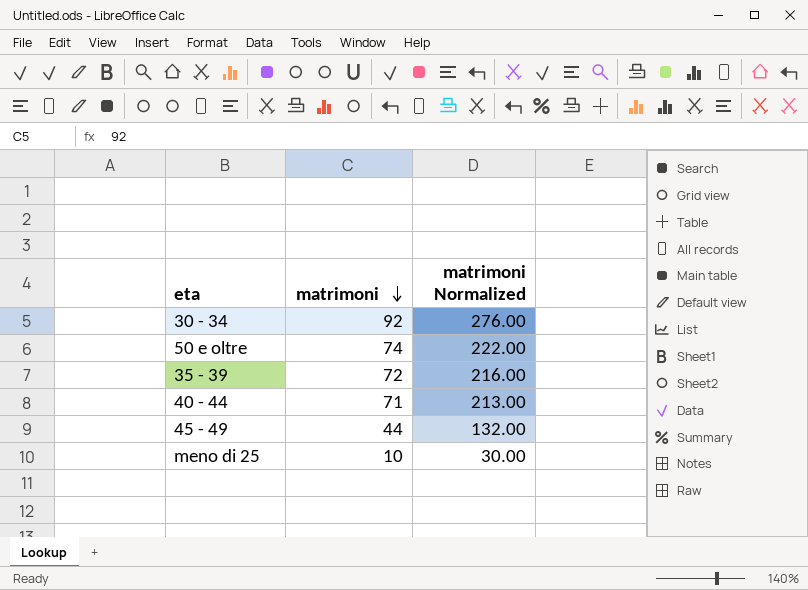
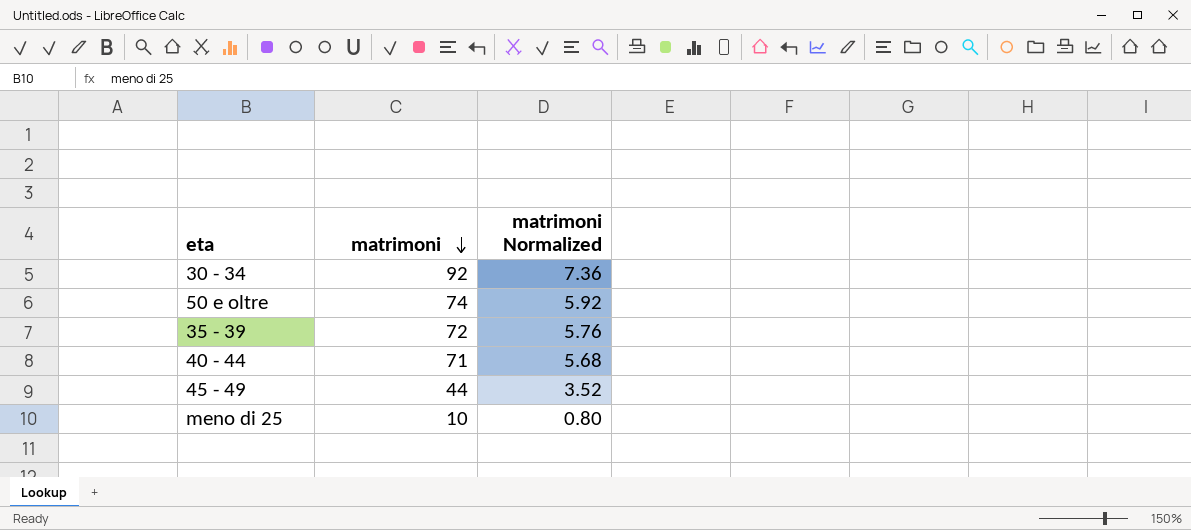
column matrimoni Normalized | formula: [matrimoni] * 3 -> [matrimoni] * 0.08

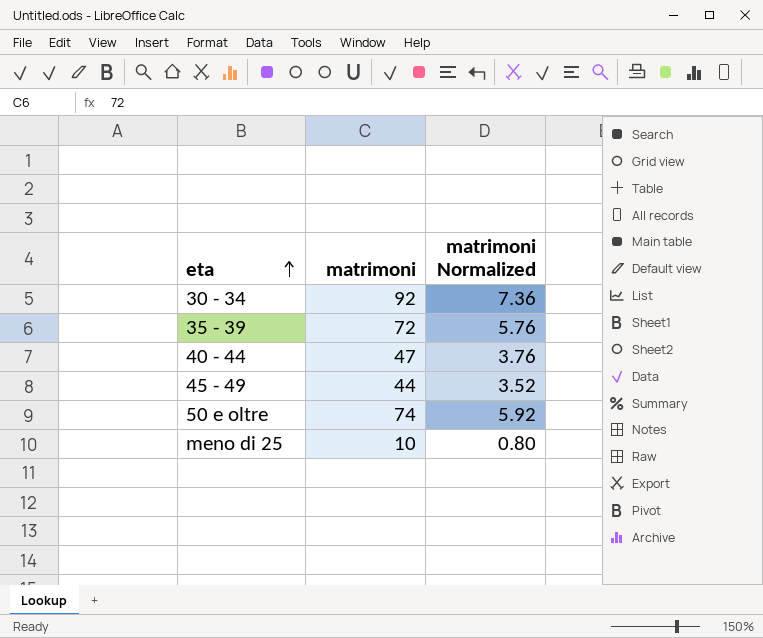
row order: matrimoni descending -> eta ascending
40 - 44 | matrimoni: 71 -> 47
40 - 44 | matrimoni Normalized: 5.68 -> 3.76

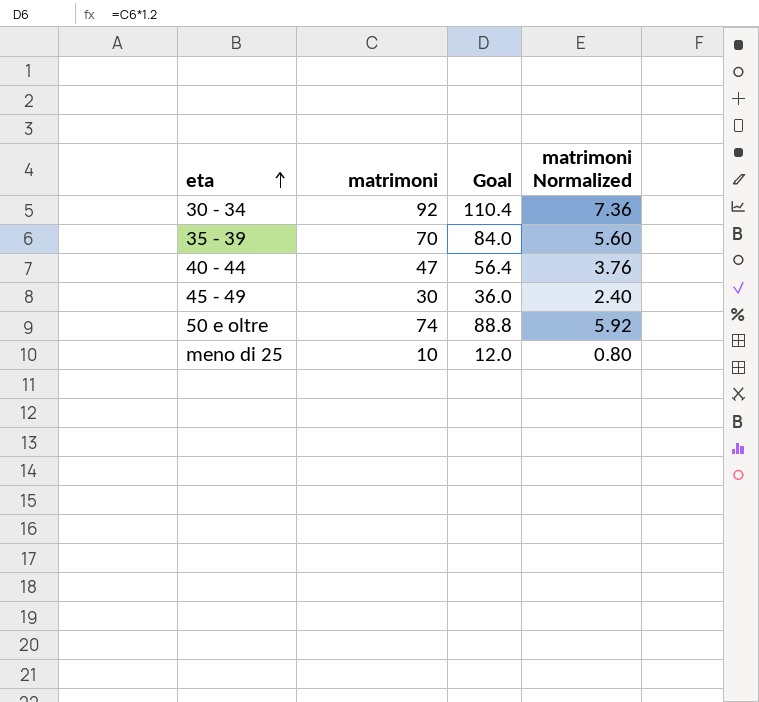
column Goal | formula: none -> [matrimoni] * 1.2
35 - 39 | matrimoni: 72 -> 70
35 - 39 | matrimoni Normalized: 5.76 -> 5.60
45 - 49 | matrimoni: 44 -> 30
45 - 49 | matrimoni Normalized: 3.52 -> 2.40

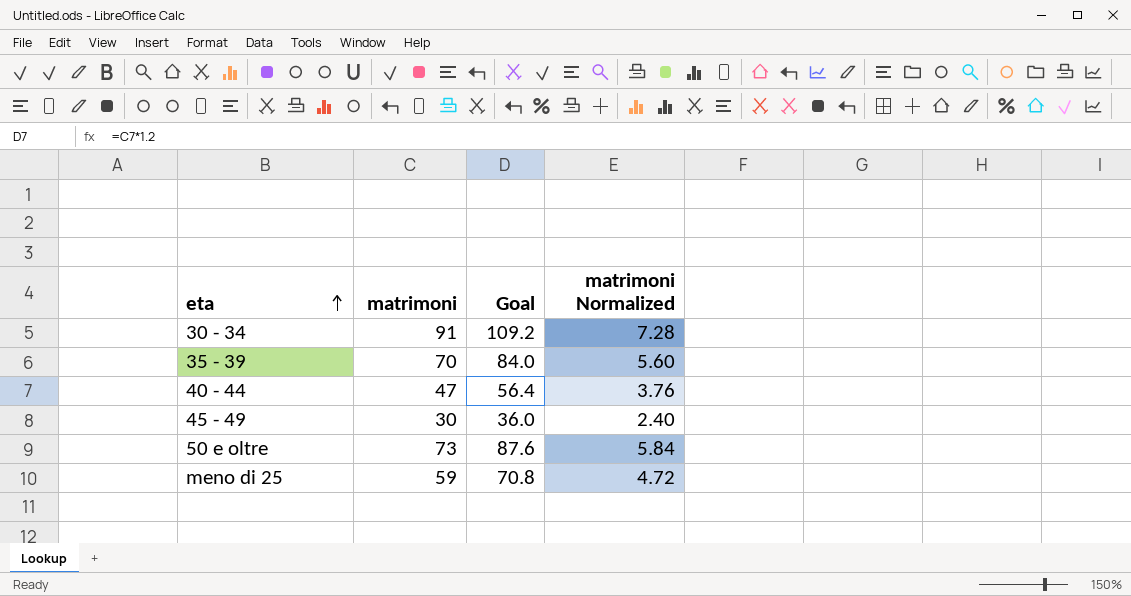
30 - 34 | matrimoni: 92 -> 91
30 - 34 | Goal: 110.4 -> 109.2
30 - 34 | matrimoni Normalized: 7.36 -> 7.28
50 e oltre | matrimoni: 74 -> 73
50 e oltre | Goal: 88.8 -> 87.6
50 e oltre | matrimoni Normalized: 5.92 -> 5.84
meno di 25 | matrimoni: 10 -> 59
meno di 25 | Goal: 12.0 -> 70.8
meno di 25 | matrimoni Normalized: 0.80 -> 4.72

